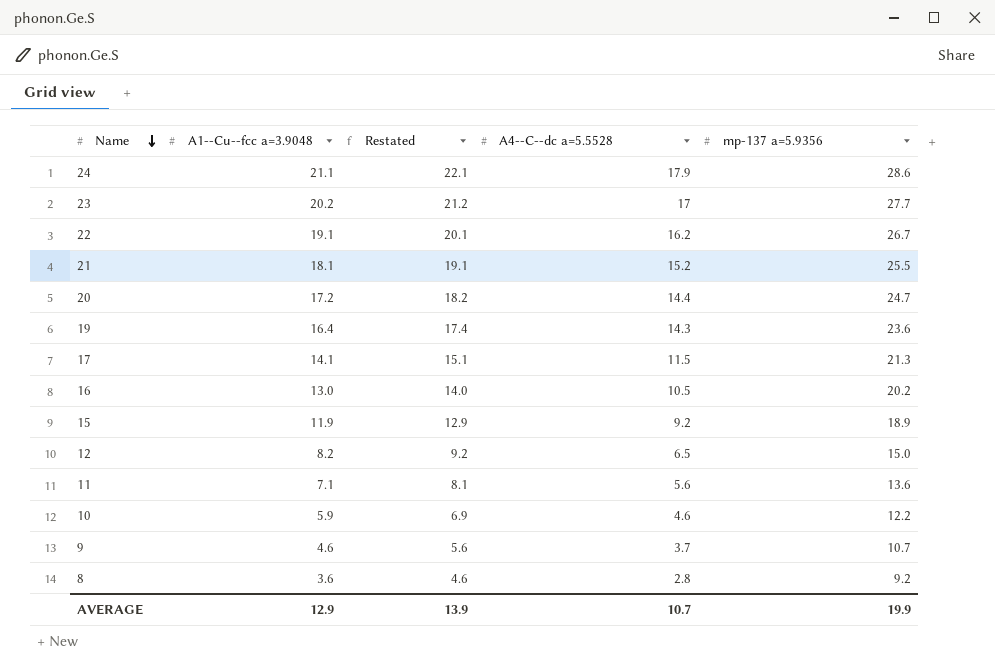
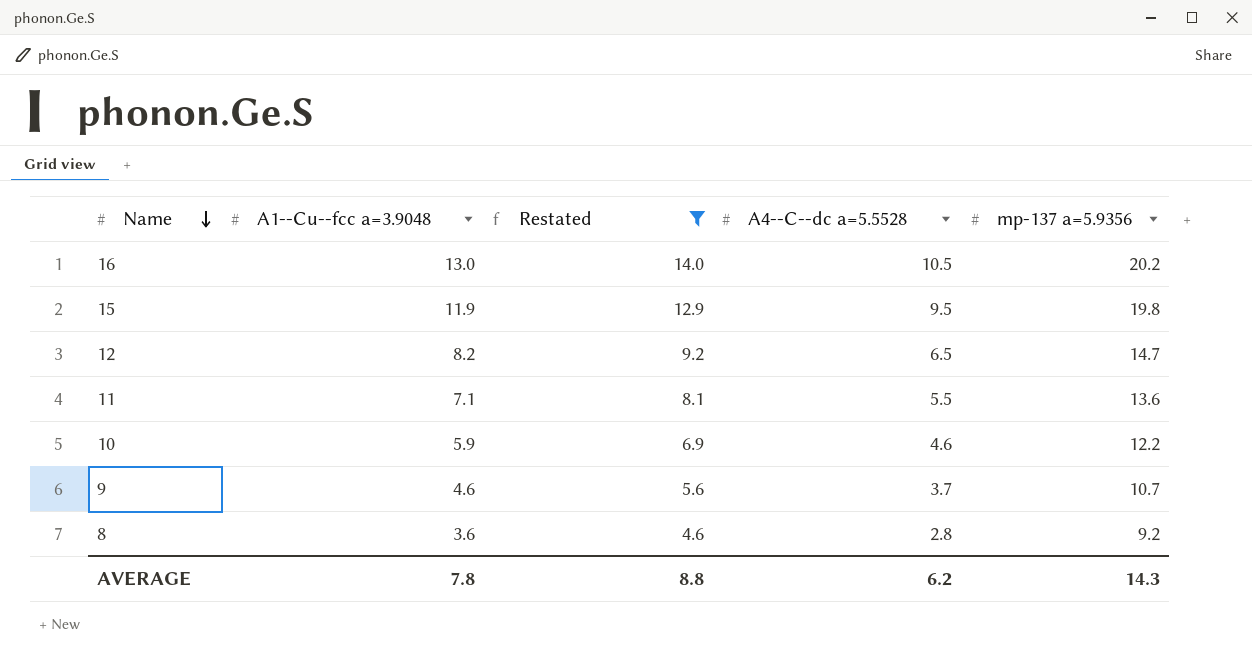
filter: none -> Restated <= 14.0
15 | A4--C--dc a=5.5528: 9.2 -> 9.5
15 | mp-137 a=5.9356: 18.9 -> 19.8
12 | mp-137 a=5.9356: 15.0 -> 14.7
11 | A4--C--dc a=5.5528: 5.6 -> 5.5
AVERAGE | A1--Cu--fcc a=3.9048: 12.9 -> 7.8
AVERAGE | Restated: 13.9 -> 8.8
AVERAGE | A4--C--dc a=5.5528: 10.7 -> 6.2
AVERAGE | mp-137 a=5.9356: 19.9 -> 14.3

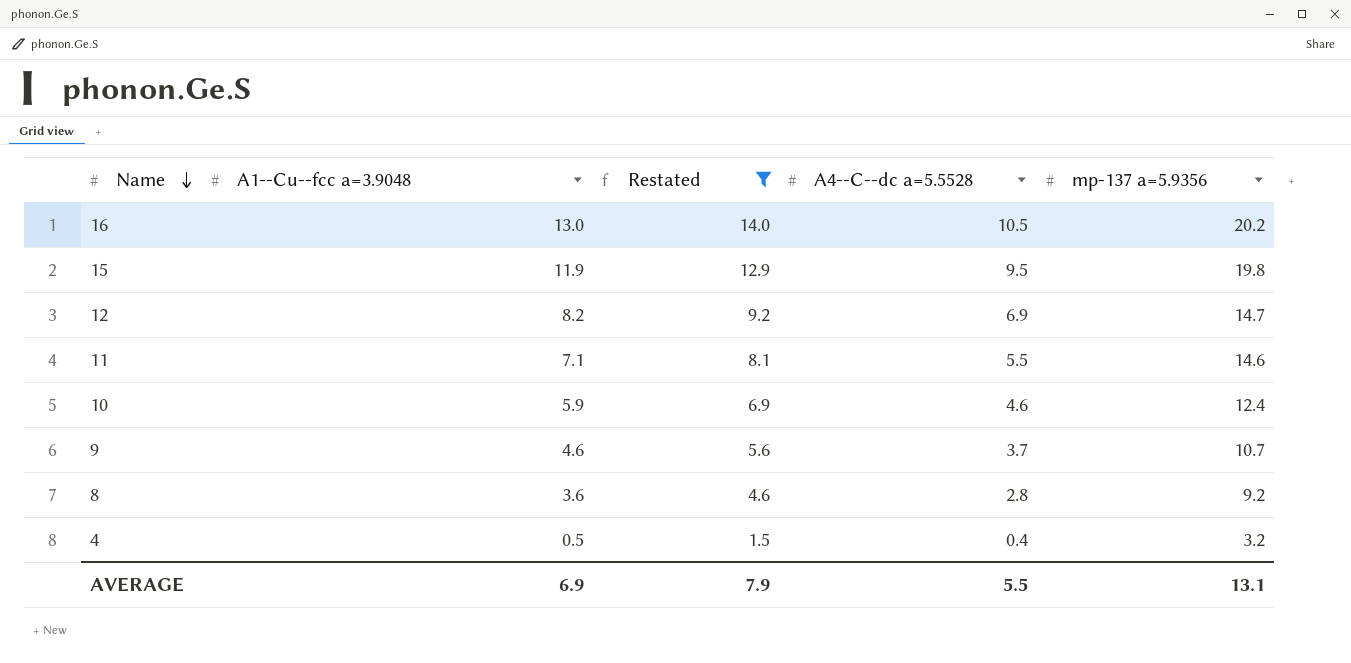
12 | A4--C--dc a=5.5528: 6.5 -> 6.9
11 | mp-137 a=5.9356: 13.6 -> 14.6
10 | mp-137 a=5.9356: 12.2 -> 12.4
row 4: none -> 0.5 | 1.5 | 0.4 | 3.2
AVERAGE | A1--Cu--fcc a=3.9048: 7.8 -> 6.9
AVERAGE | Restated: 8.8 -> 7.9
AVERAGE | A4--C--dc a=5.5528: 6.2 -> 5.5
AVERAGE | mp-137 a=5.9356: 14.3 -> 13.1

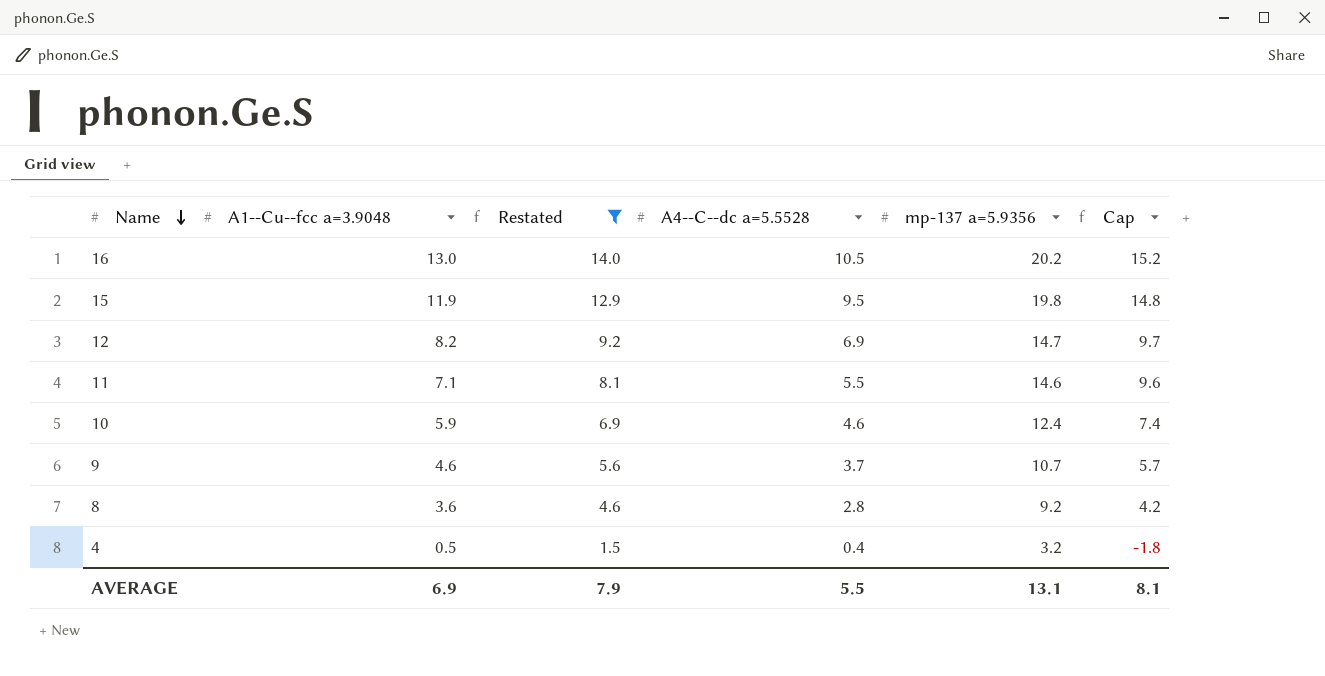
column Cap | formula: none -> [mp-137 a=5.9356] - 5

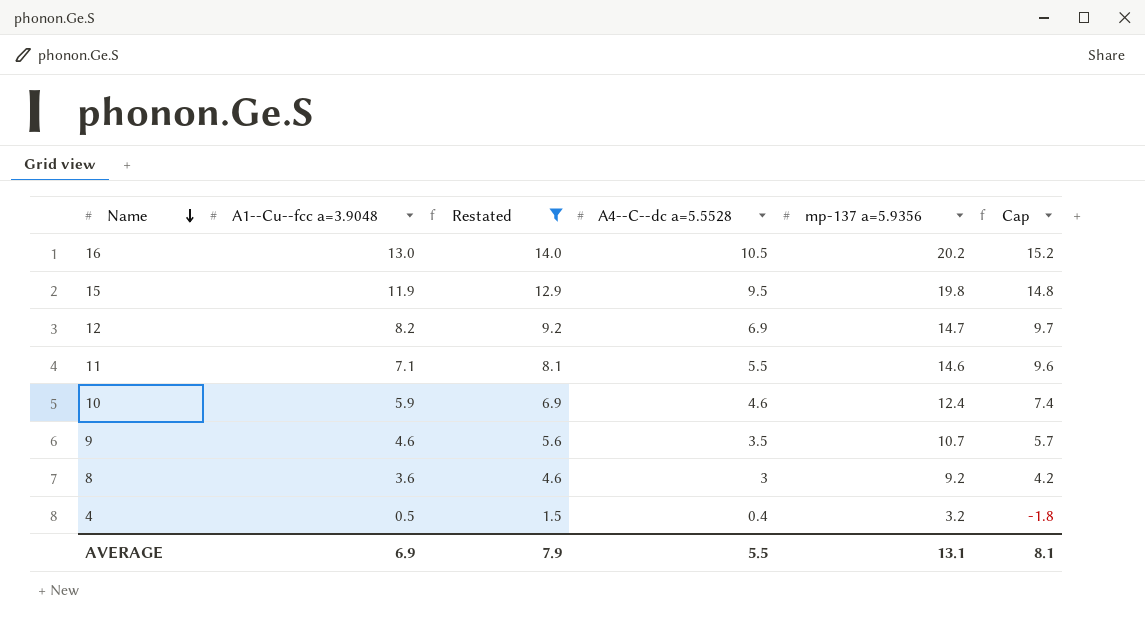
9 | A4--C--dc a=5.5528: 3.7 -> 3.5
8 | A4--C--dc a=5.5528: 2.8 -> 3

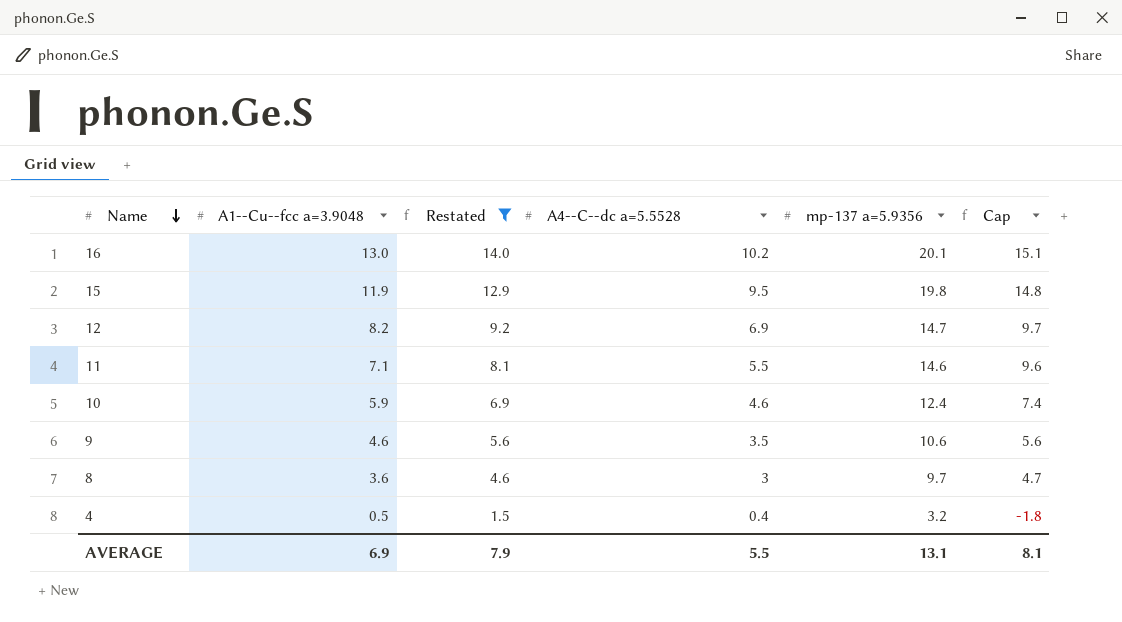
16 | A4--C--dc a=5.5528: 10.5 -> 10.2
16 | mp-137 a=5.9356: 20.2 -> 20.1
16 | Cap: 15.2 -> 15.1
9 | mp-137 a=5.9356: 10.7 -> 10.6
9 | Cap: 5.7 -> 5.6
8 | mp-137 a=5.9356: 9.2 -> 9.7
8 | Cap: 4.2 -> 4.7

